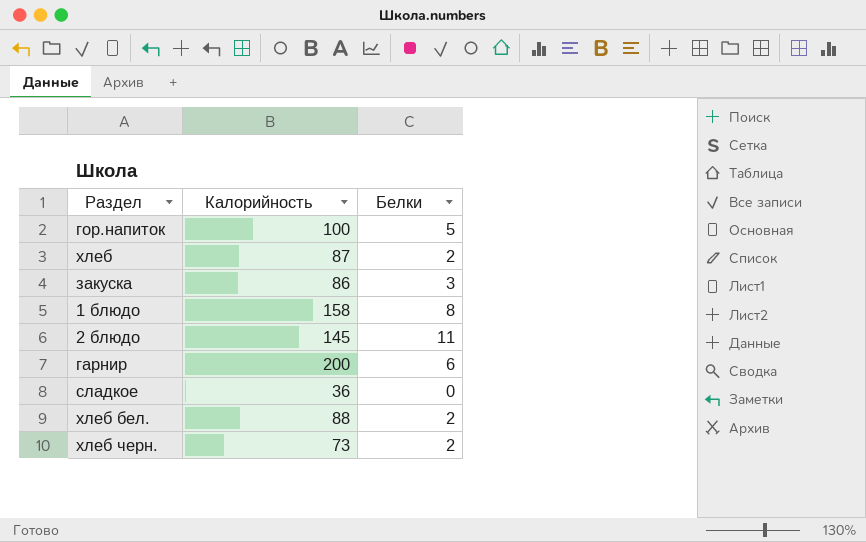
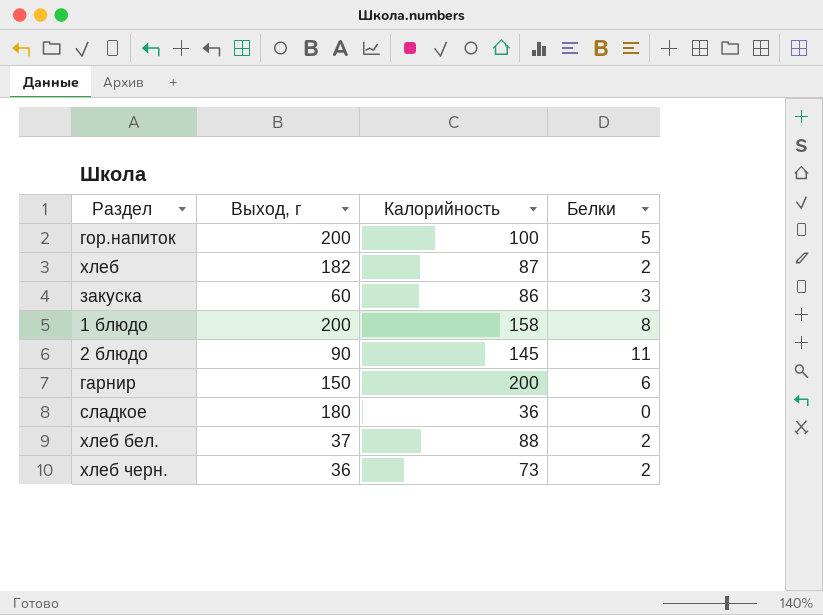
column Выход, г | position: none -> 2

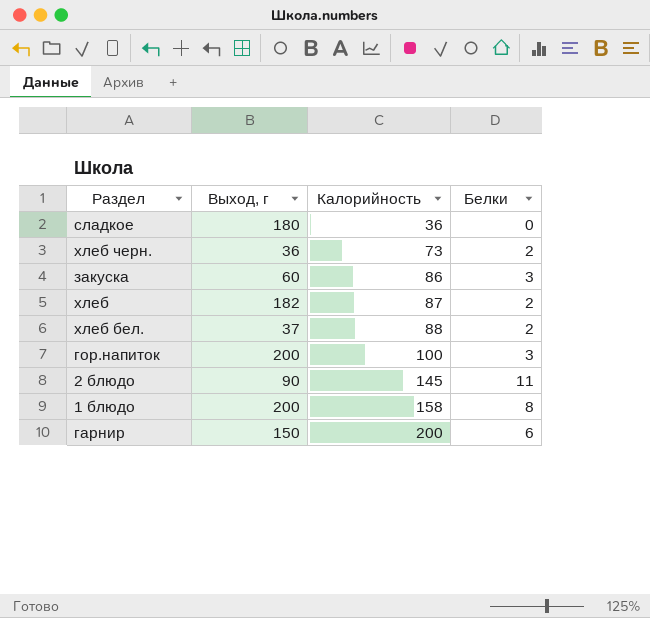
row order: none -> Калорийность ascending
гор.напиток | Белки: 5 -> 3

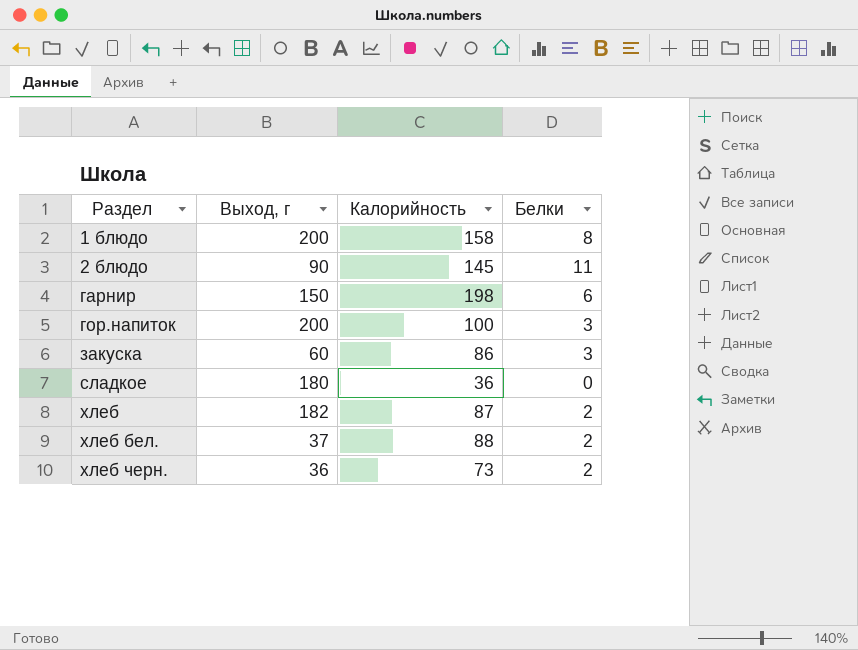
row order: Калорийность ascending -> Раздел ascending
гарнир | Калорийность: 200 -> 198

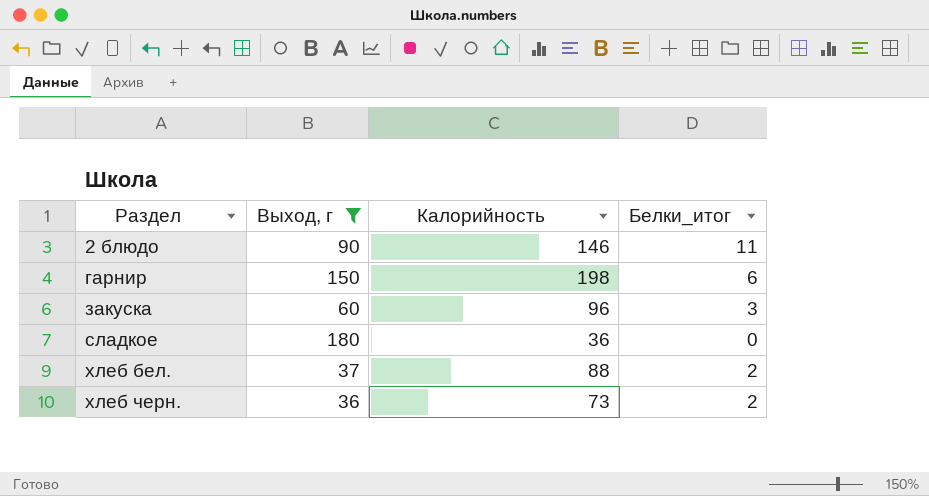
filter: none -> Выход, г <= 180
column name: Белки -> Белки_итог
2 блюдо | Калорийность: 145 -> 146
закуска | Калорийность: 86 -> 96

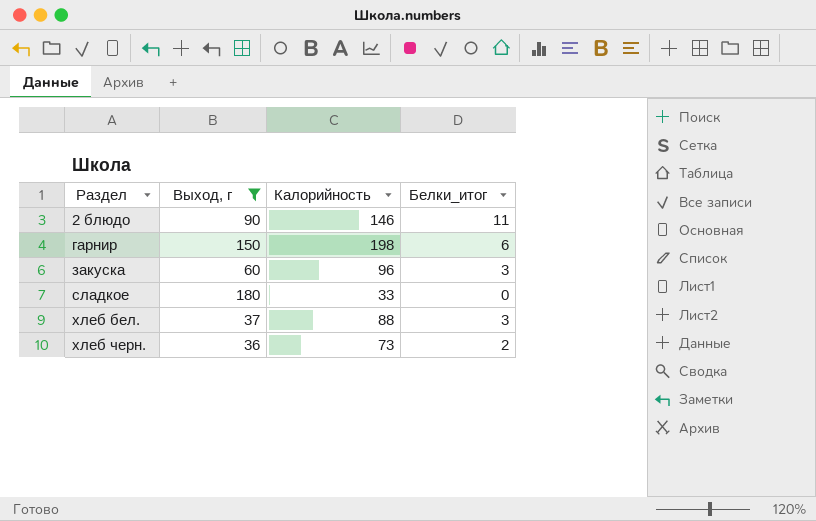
сладкое | Калорийность: 36 -> 33
хлеб бел. | Белки_итог: 2 -> 3

